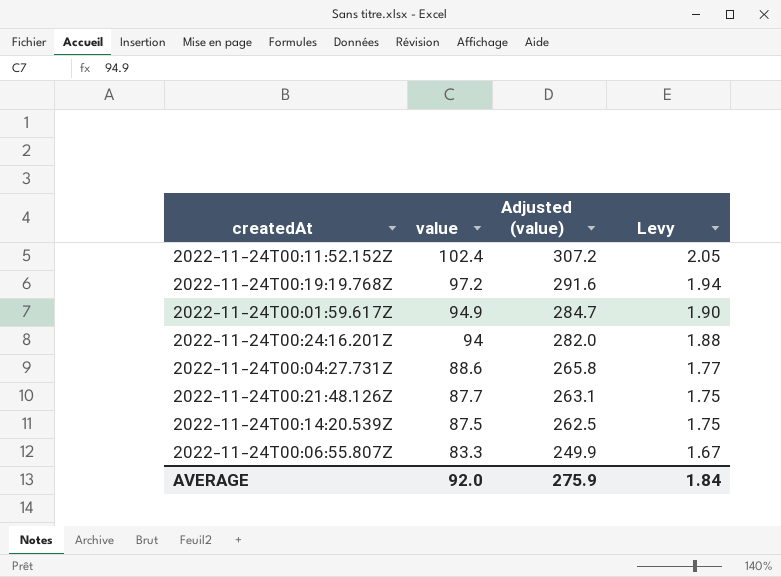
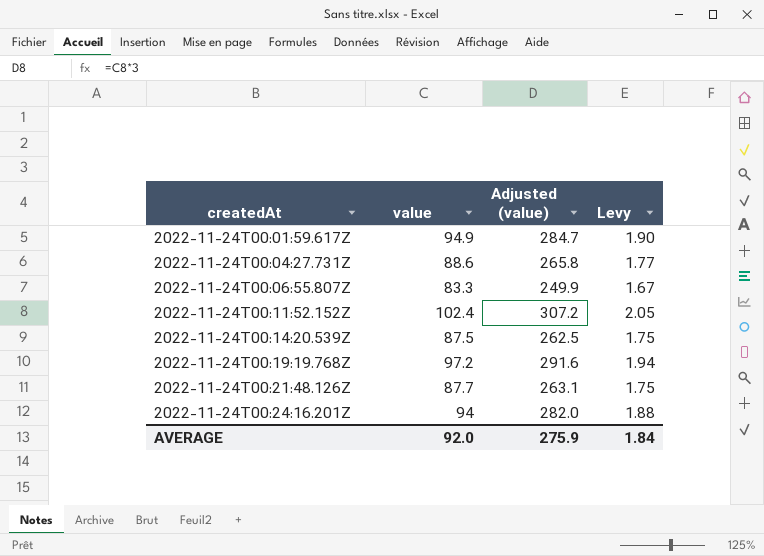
row order: value descending -> createdAt ascending

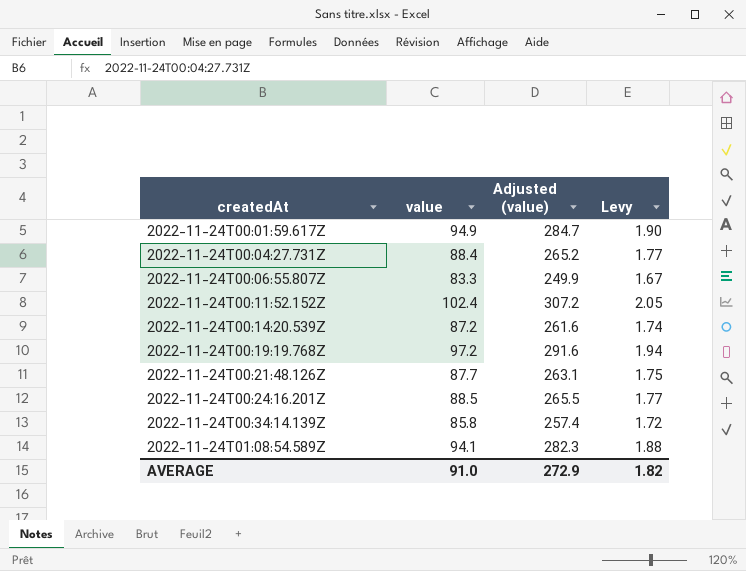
2022-11-24T00:04:27.731Z | value: 88.6 -> 88.4
2022-11-24T00:04:27.731Z | Adjusted (value): 265.8 -> 265.2
2022-11-24T00:14:20.539Z | value: 87.5 -> 87.2
2022-11-24T00:14:20.539Z | Adjusted (value): 262.5 -> 261.6
2022-11-24T00:14:20.539Z | Levy: 1.75 -> 1.74
2022-11-24T00:24:16.201Z | value: 94 -> 88.5
2022-11-24T00:24:16.201Z | Adjusted (value): 282.0 -> 265.5
2022-11-24T00:24:16.201Z | Levy: 1.88 -> 1.77
row 2022-11-24T00:34:14.139Z: none -> 85.8 | 257.4 | 1.72
row 2022-11-24T01:08:54.589Z: none -> 94.1 | 282.3 | 1.88
AVERAGE | value: 92.0 -> 91.0
AVERAGE | Adjusted (value): 275.9 -> 272.9
AVERAGE | Levy: 1.84 -> 1.82

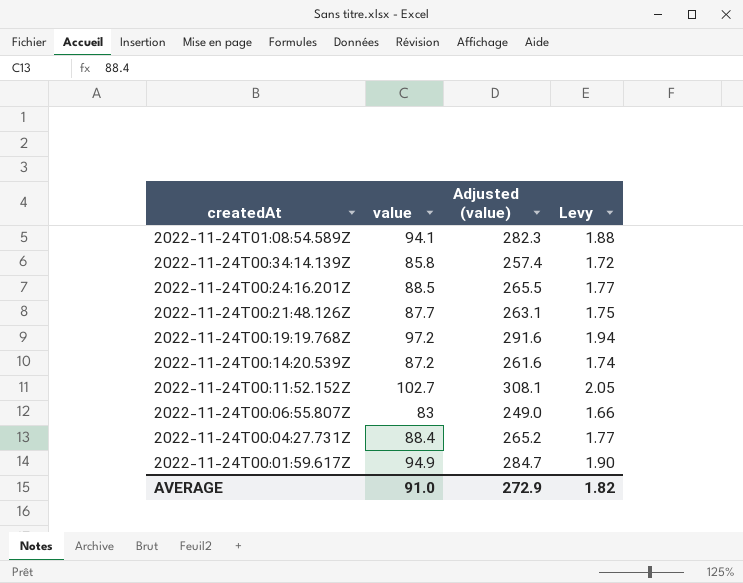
row order: createdAt ascending -> createdAt descending
2022-11-24T00:11:52.152Z | value: 102.4 -> 102.7
2022-11-24T00:11:52.152Z | Adjusted (value): 307.2 -> 308.1
2022-11-24T00:06:55.807Z | value: 83.3 -> 83
2022-11-24T00:06:55.807Z | Adjusted (value): 249.9 -> 249.0
2022-11-24T00:06:55.807Z | Levy: 1.67 -> 1.66

